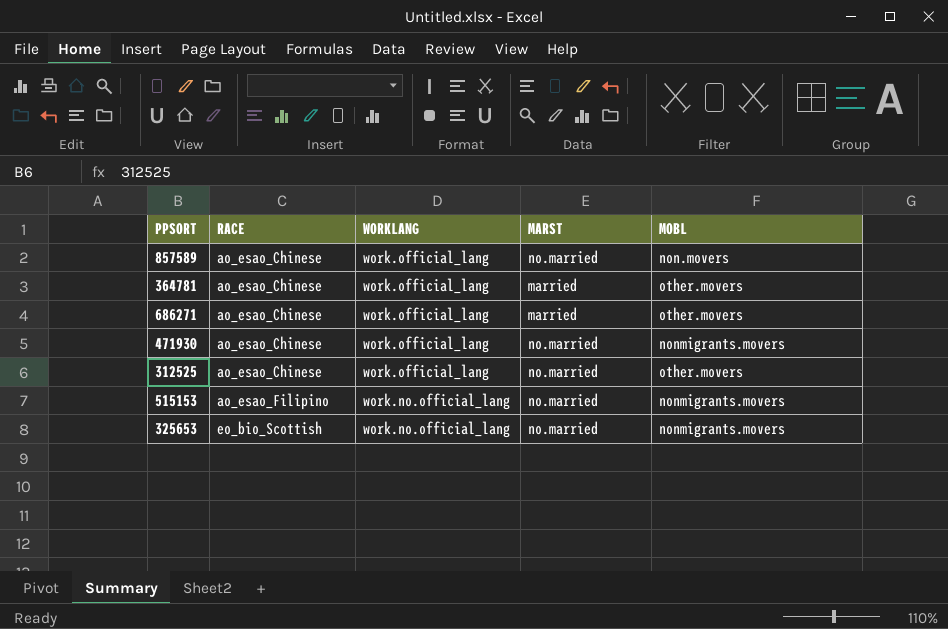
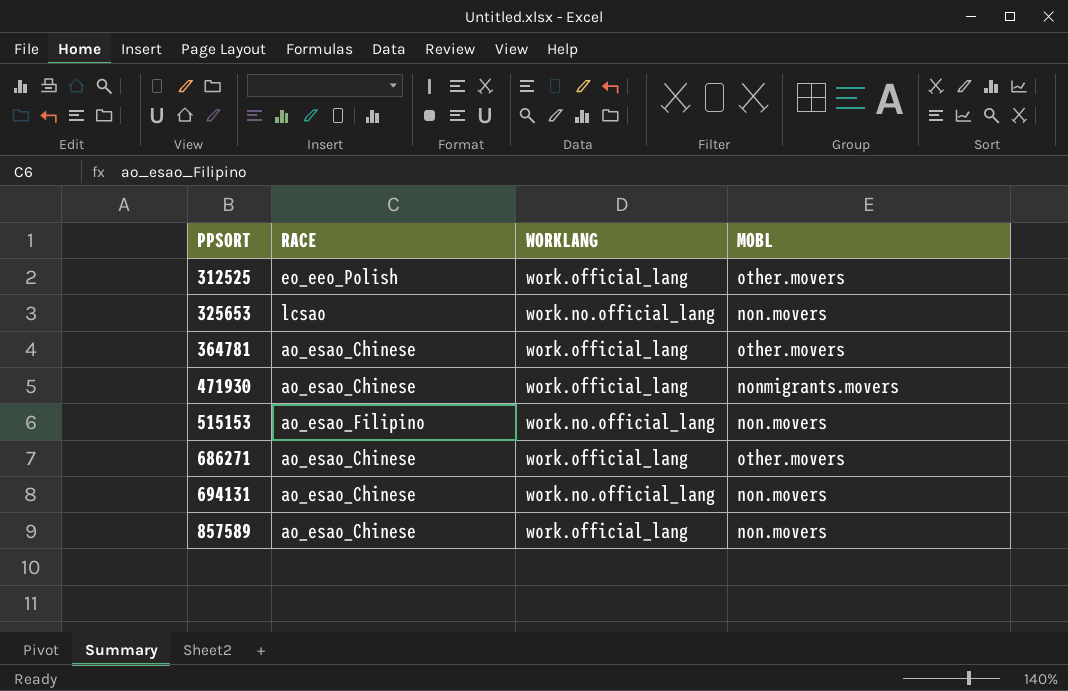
row order: RACE ascending -> PPSORT ascending
column MARST | position: 4 -> none
312525 | RACE: ao_esao_Chinese -> eo_eeo_Polish
325653 | RACE: eo_bio_Scottish -> lcsao
325653 | MOBL: nonmigrants.movers -> non.movers
515153 | MOBL: nonmigrants.movers -> non.movers
row 694131: none -> ao_esao_Chinese | work.no.official_lang | non.movers

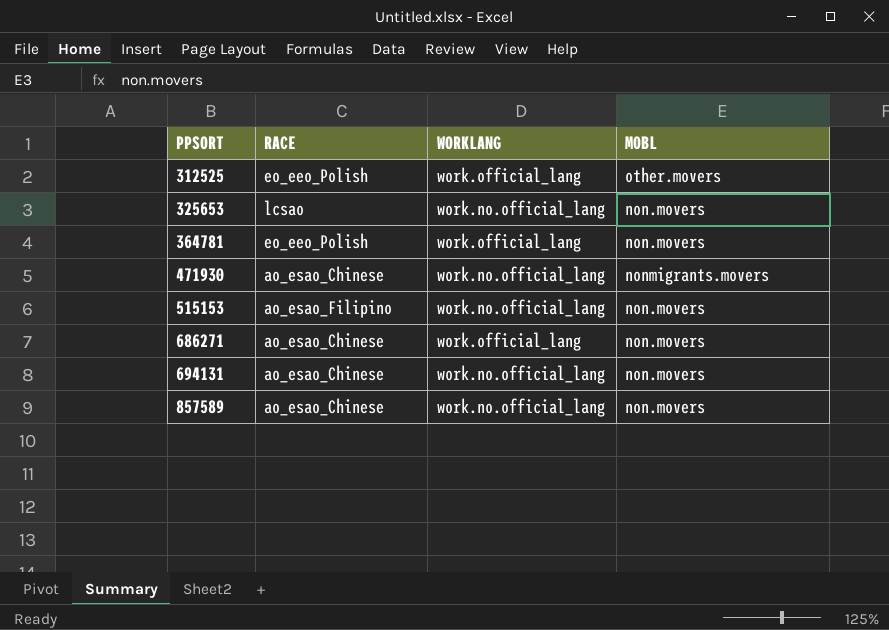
364781 | RACE: ao_esao_Chinese -> eo_eeo_Polish
364781 | MOBL: other.movers -> non.movers
471930 | WORKLANG: work.official_lang -> work.no.official_lang
686271 | MOBL: other.movers -> non.movers
857589 | WORKLANG: work.official_lang -> work.no.official_lang

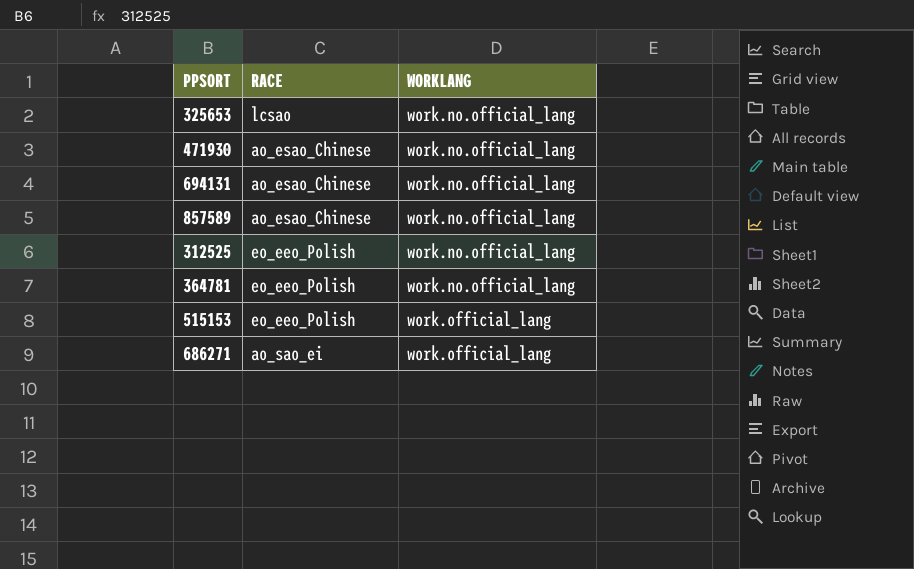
row order: PPSORT ascending -> WORKLANG ascending
column MOBL | position: 4 -> none
312525 | WORKLANG: work.official_lang -> work.no.official_lang
364781 | WORKLANG: work.official_lang -> work.no.official_lang
515153 | RACE: ao_esao_Filipino -> eo_eeo_Polish
515153 | WORKLANG: work.no.official_lang -> work.official_lang
686271 | RACE: ao_esao_Chinese -> ao_sao_ei

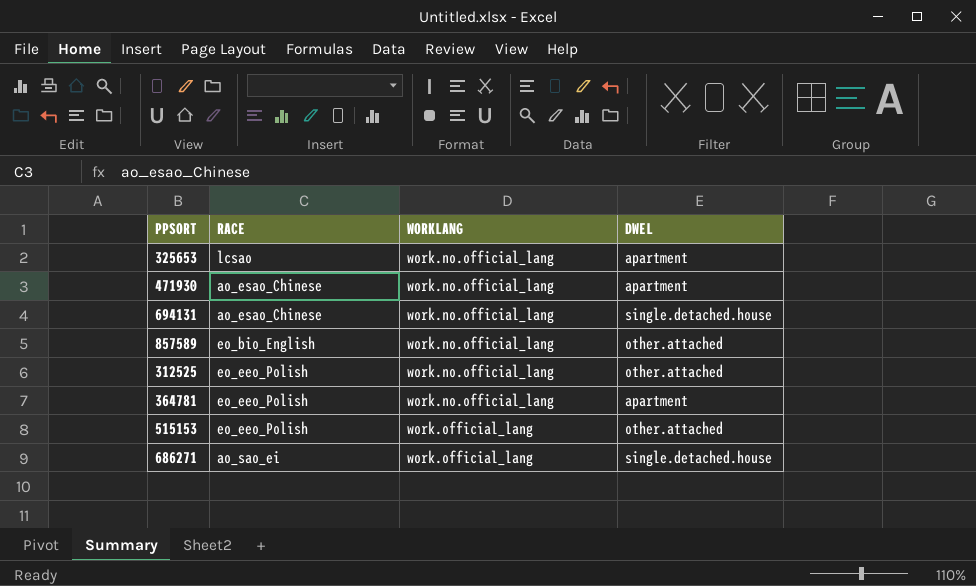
column DWEL | position: none -> 4
857589 | RACE: ao_esao_Chinese -> eo_bio_English

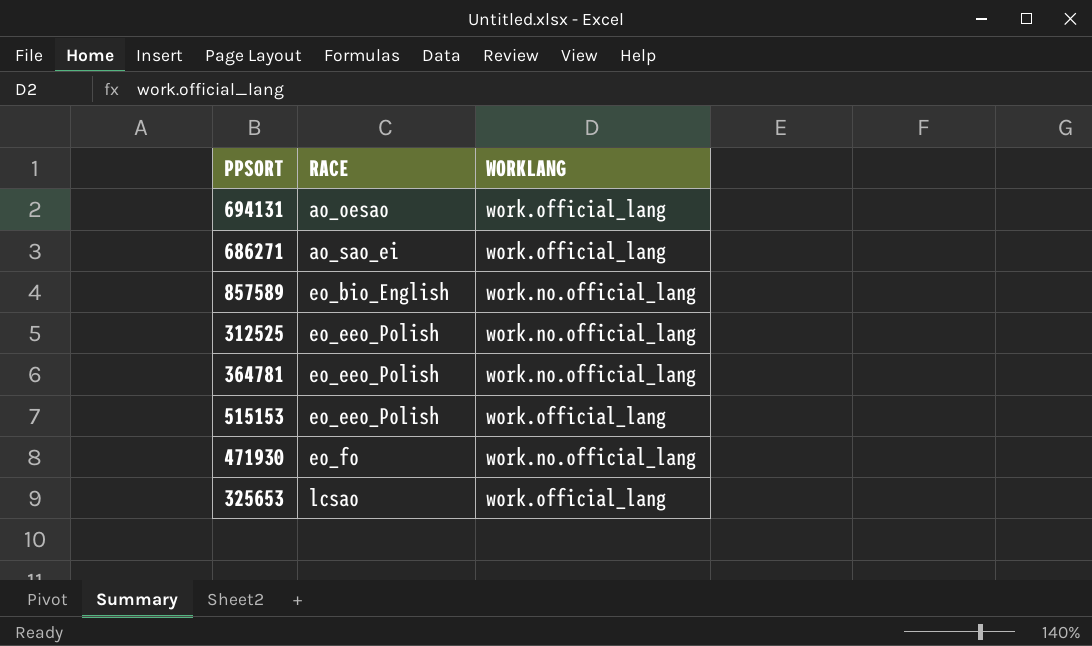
row order: WORKLANG ascending -> RACE ascending
column DWEL | position: 4 -> none
694131 | RACE: ao_esao_Chinese -> ao_oesao
694131 | WORKLANG: work.no.official_lang -> work.official_lang
471930 | RACE: ao_esao_Chinese -> eo_fo
325653 | WORKLANG: work.no.official_lang -> work.official_lang

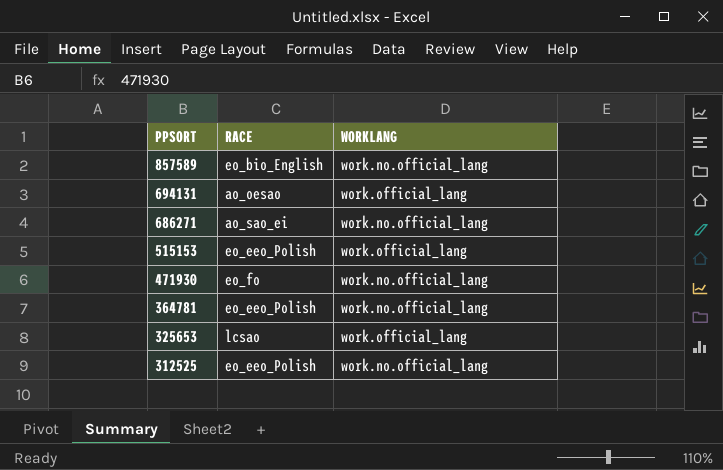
row order: RACE ascending -> PPSORT descending
686271 | WORKLANG: work.official_lang -> work.no.official_lang

